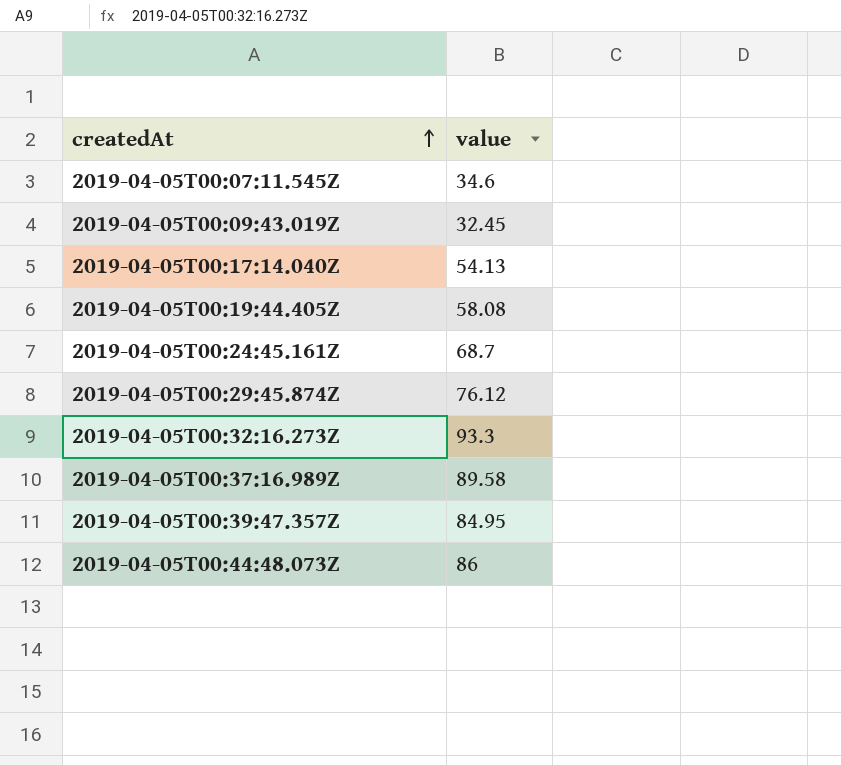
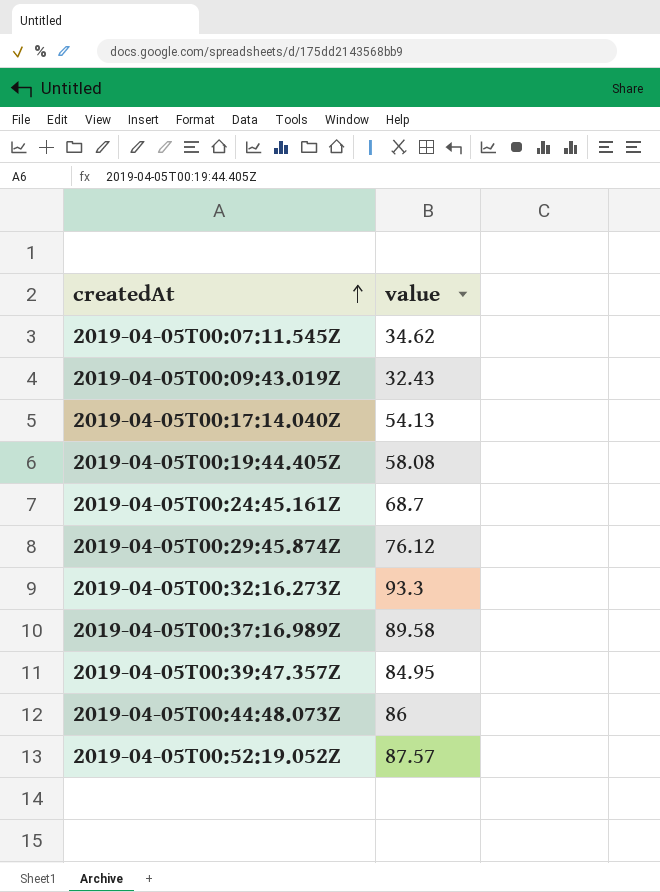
2019-04-05T00:07:11.545Z | value: 34.6 -> 34.62
2019-04-05T00:09:43.019Z | value: 32.45 -> 32.43
row 2019-04-05T00:52:19.052Z: none -> 87.57

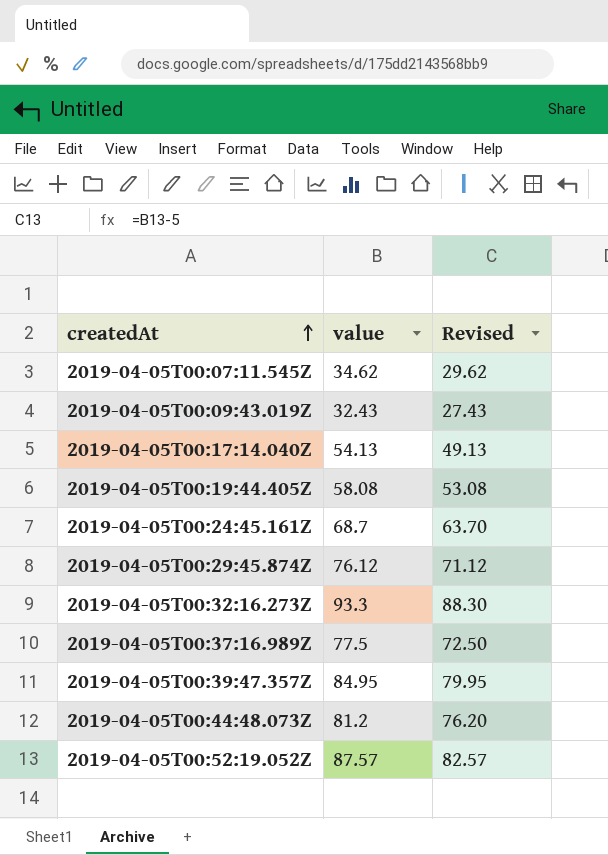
column Revised | formula: none -> [value] - 5
2019-04-05T00:37:16.989Z | value: 89.58 -> 77.5
2019-04-05T00:44:48.073Z | value: 86 -> 81.2

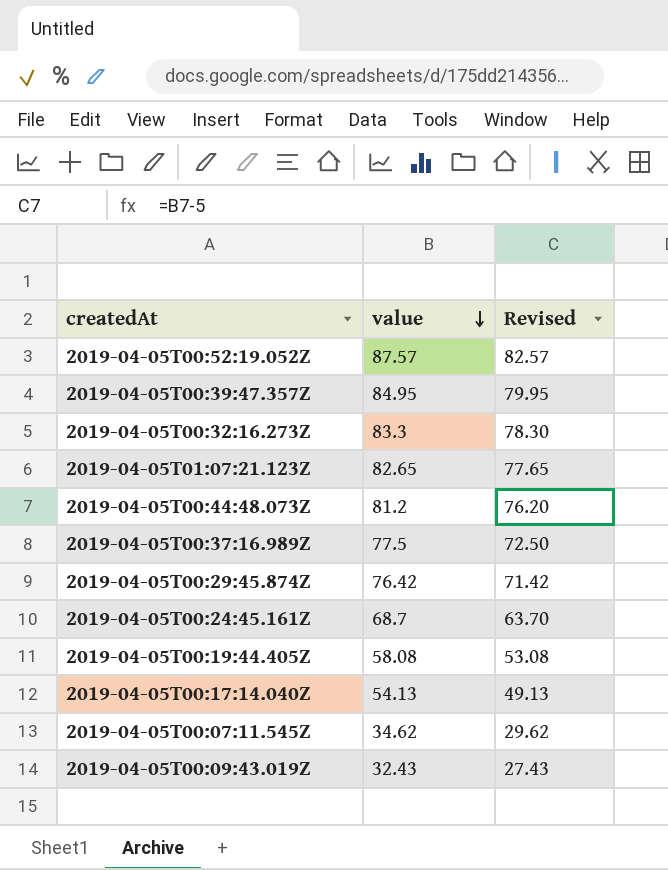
row order: createdAt ascending -> value descending
2019-04-05T00:32:16.273Z | value: 93.3 -> 83.3
2019-04-05T00:32:16.273Z | Revised: 88.30 -> 78.30
row 2019-04-05T01:07:21.123Z: none -> 82.65 | 77.65
2019-04-05T00:29:45.874Z | value: 76.12 -> 76.42
2019-04-05T00:29:45.874Z | Revised: 71.12 -> 71.42

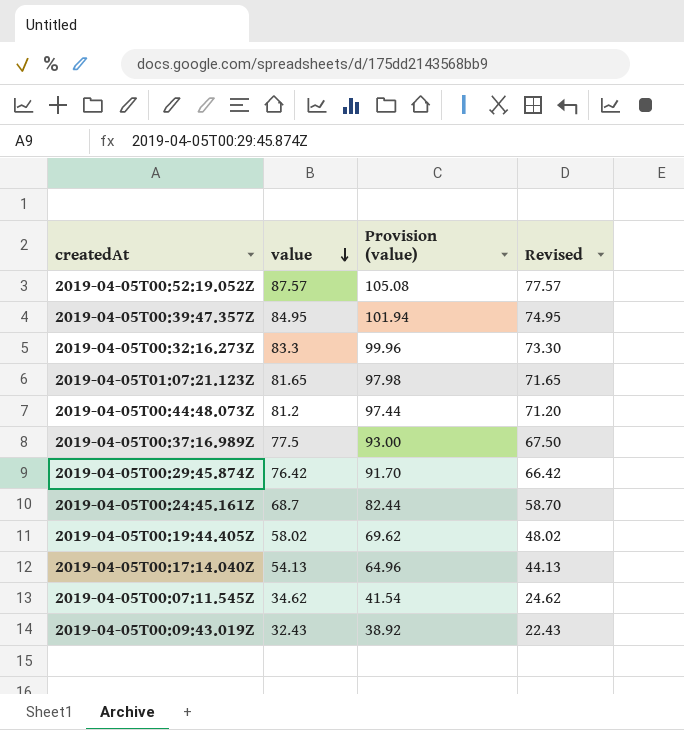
column Provision (value) | formula: none -> [value] * 1.2
column Revised | formula: [value] - 5 -> [value] - 10
2019-04-05T01:07:21.123Z | value: 82.65 -> 81.65
2019-04-05T00:19:44.405Z | value: 58.08 -> 58.02

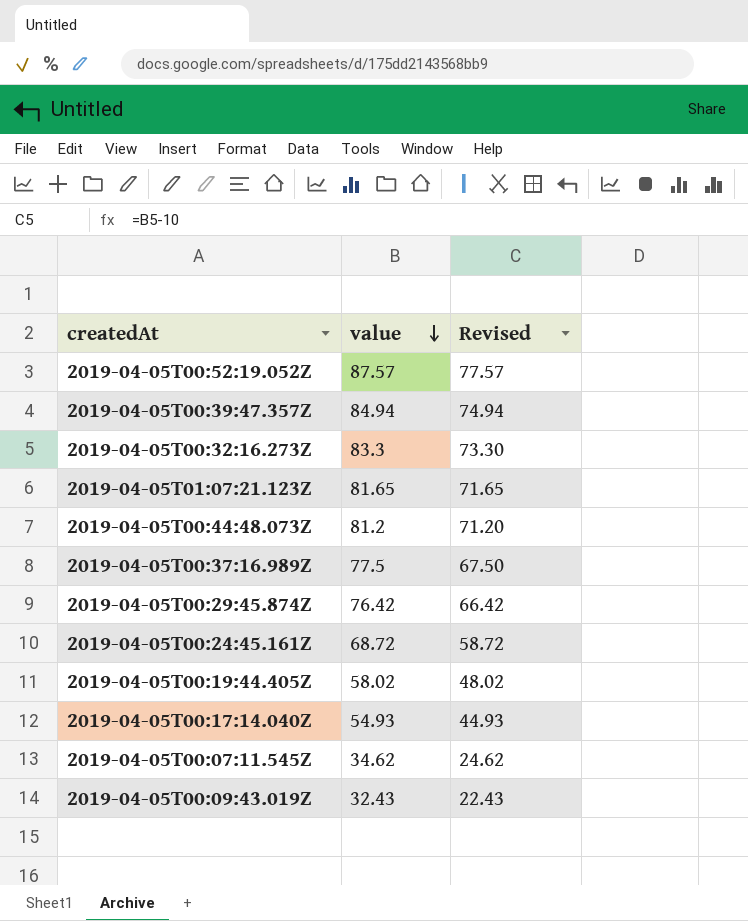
column Provision (value) | formula: [value] * 1.2 -> none
2019-04-05T00:39:47.357Z | value: 84.95 -> 84.94
2019-04-05T00:39:47.357Z | Revised: 74.95 -> 74.94
2019-04-05T00:24:45.161Z | value: 68.7 -> 68.72
2019-04-05T00:24:45.161Z | Revised: 58.70 -> 58.72
2019-04-05T00:17:14.040Z | value: 54.13 -> 54.93
2019-04-05T00:17:14.040Z | Revised: 44.13 -> 44.93

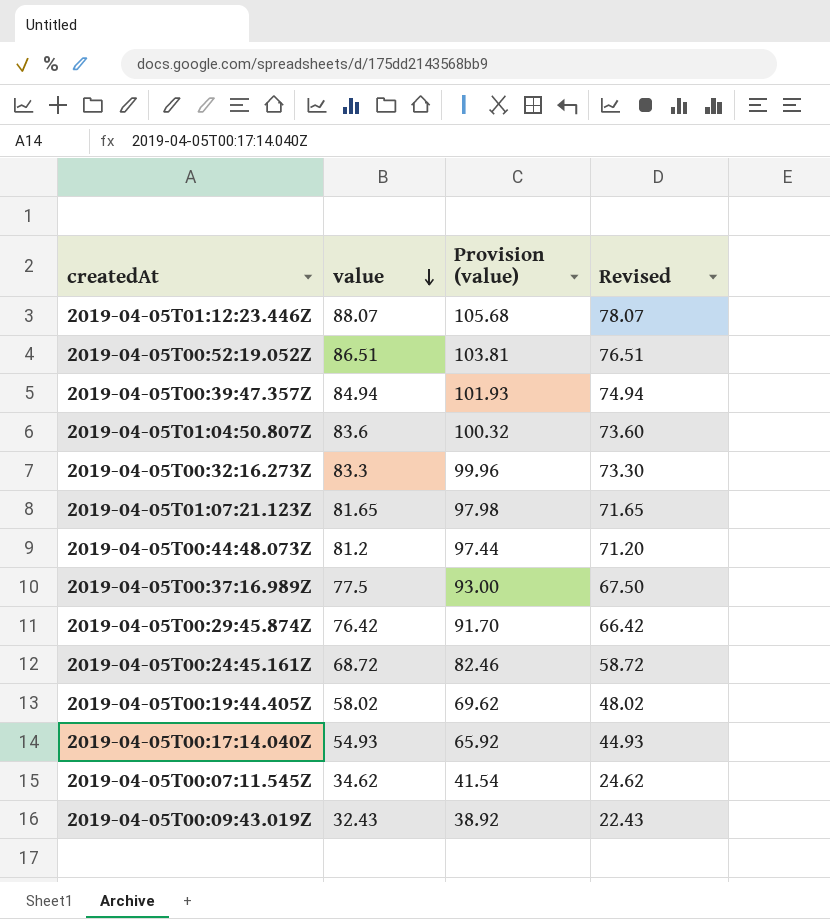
column Provision (value) | formula: none -> [value] * 1.2
row 2019-04-05T01:12:23.446Z: none -> 88.07 | 105.68 | 78.07
2019-04-05T00:52:19.052Z | value: 87.57 -> 86.51
2019-04-05T00:52:19.052Z | Revised: 77.57 -> 76.51
row 2019-04-05T01:04:50.807Z: none -> 83.6 | 100.32 | 73.60

